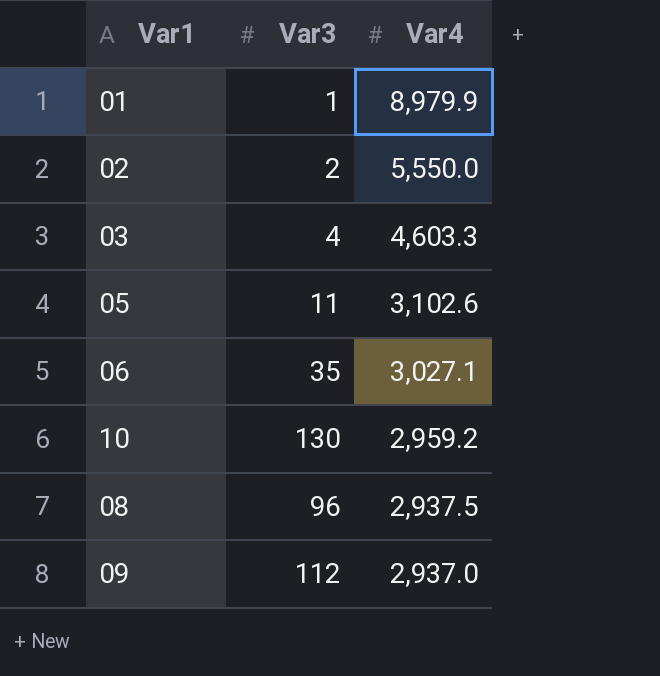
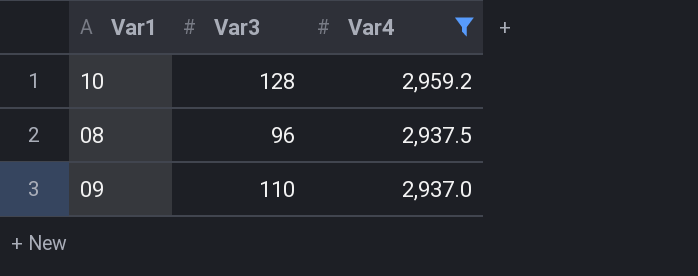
filter: none -> Var4 <= 2,959.2
10 | Var3: 130 -> 128
09 | Var3: 112 -> 110

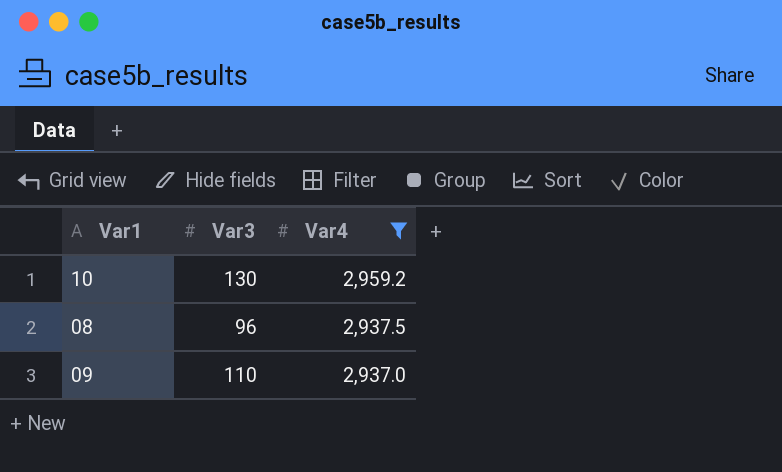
10 | Var3: 128 -> 130

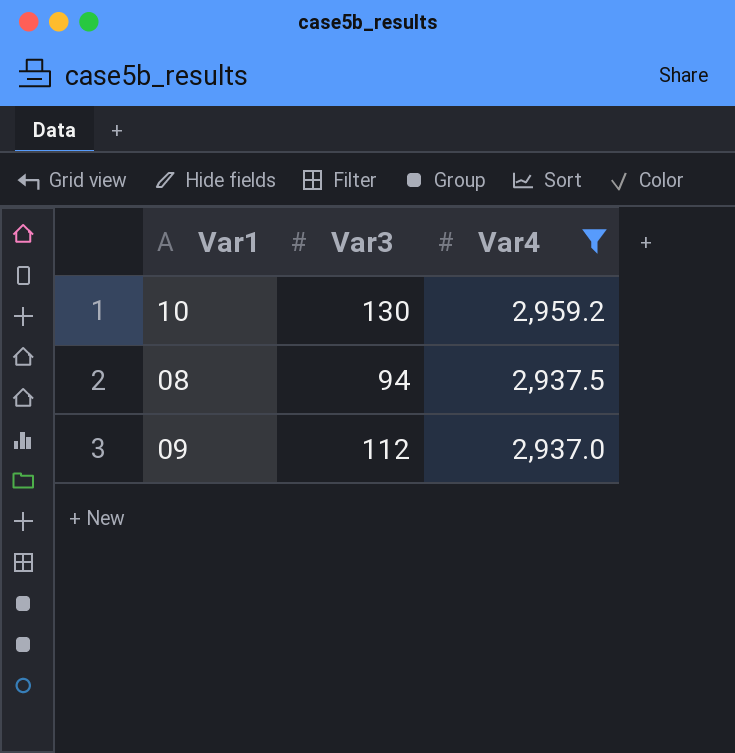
08 | Var3: 96 -> 94
09 | Var3: 110 -> 112

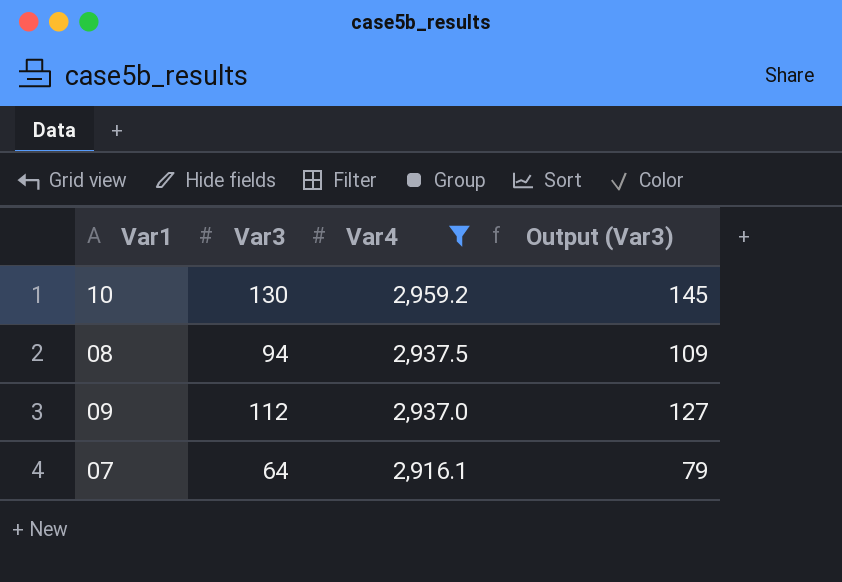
column Output (Var3) | formula: none -> [Var3] + 15
row 07: none -> 64 | 2,916.1 | 79

